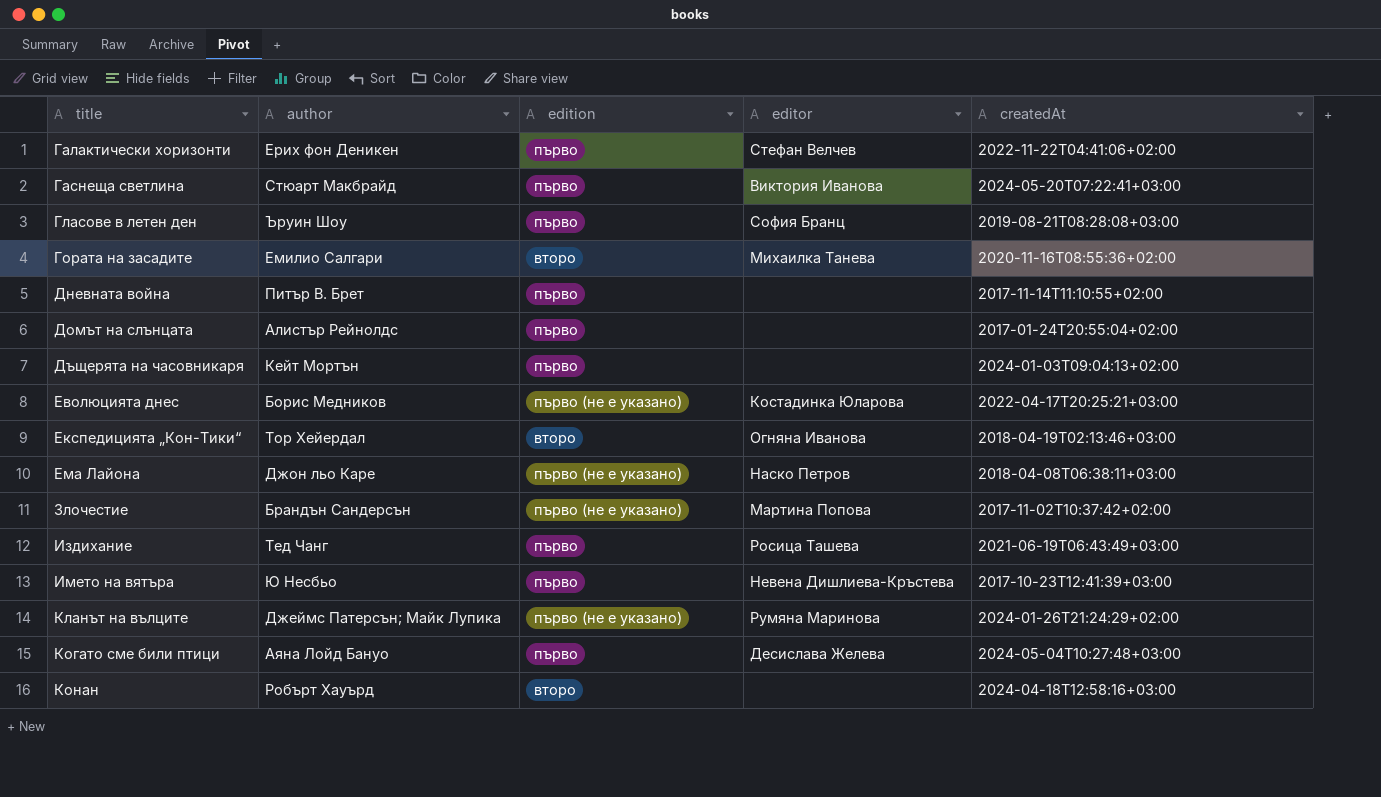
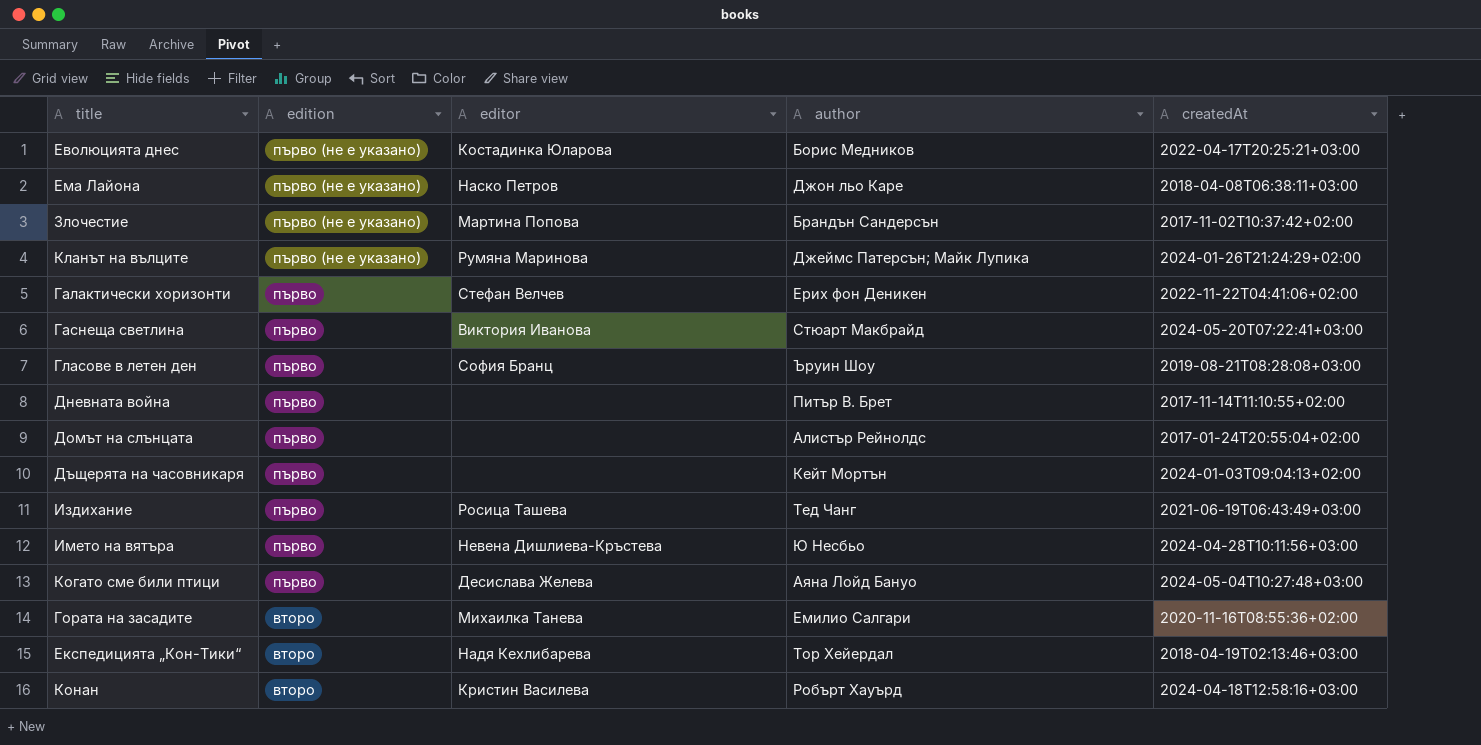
row order: title ascending -> edition descending
column author | position: 2 -> 4
Името на вятъра | createdAt: 2017-10-23T12:41:39+03:00 -> 2024-04-28T10:11:56+03:00
Експедицията „Кон-Тики“ | editor: Огняна Иванова -> Надя Кехлибарева
Конан | editor: none -> Кристин Василева

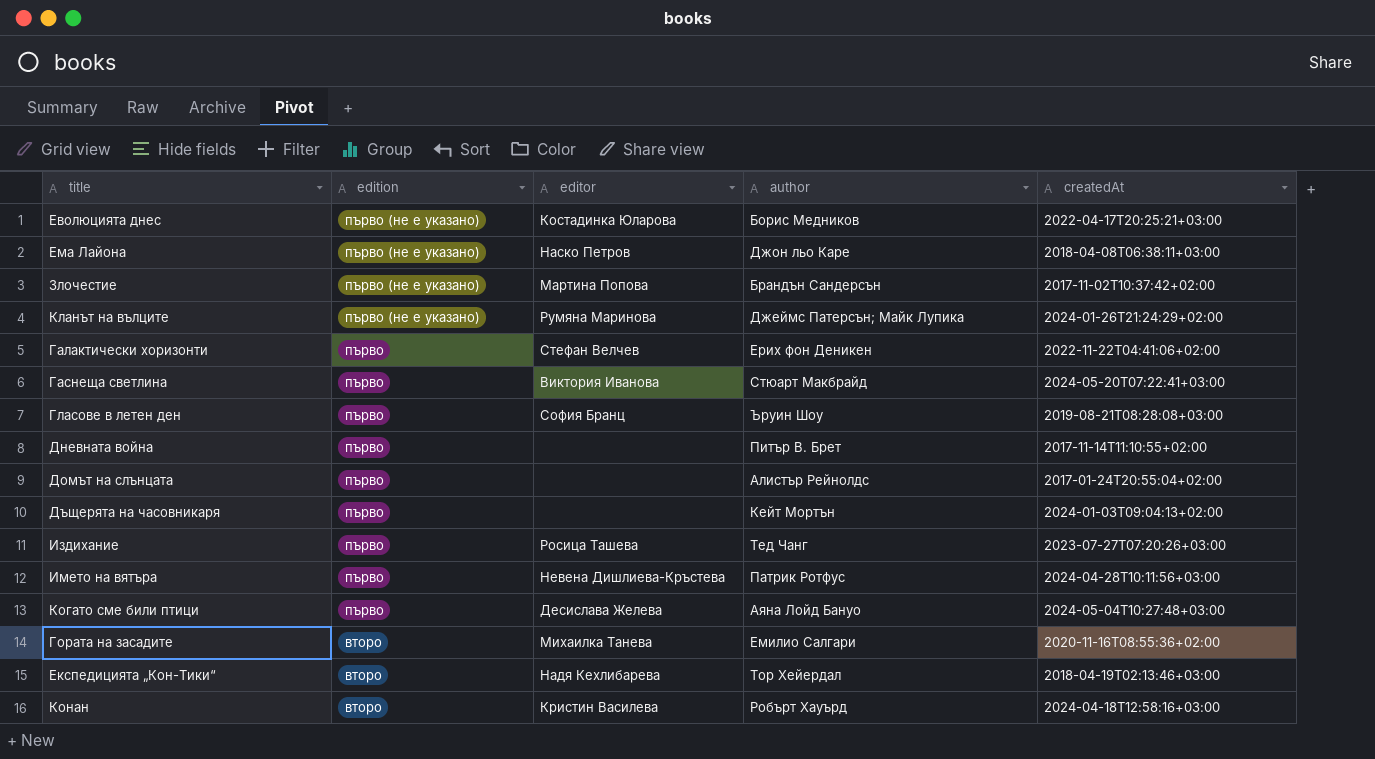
Издихание | createdAt: 2021-06-19T06:43:49+03:00 -> 2023-07-27T07:20:26+03:00
Името на вятъра | author: Ю Несбьо -> Патрик Ротфус

